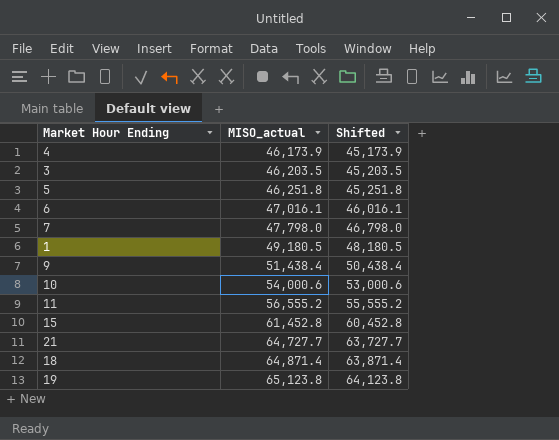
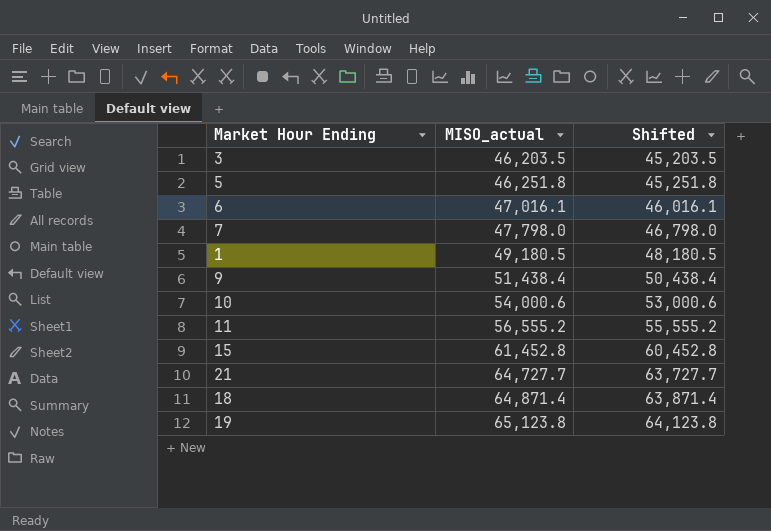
row 4: 46,173.9 | 45,173.9 -> none

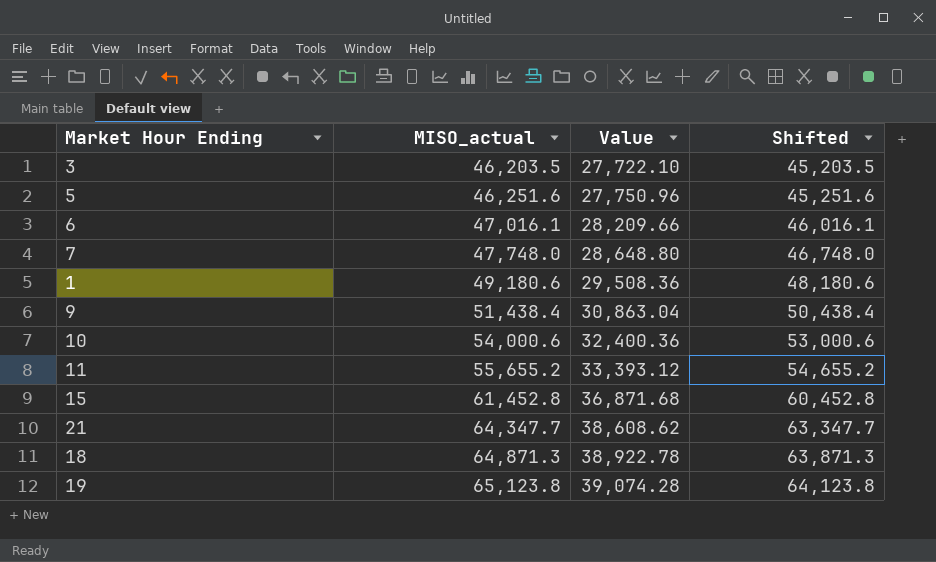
column Value | formula: none -> [MISO_actual] * 0.6
5 | MISO_actual: 46,251.8 -> 46,251.6
5 | Shifted: 45,251.8 -> 45,251.6
7 | MISO_actual: 47,798.0 -> 47,748.0
7 | Shifted: 46,798.0 -> 46,748.0
1 | MISO_actual: 49,180.5 -> 49,180.6
1 | Shifted: 48,180.5 -> 48,180.6
11 | MISO_actual: 56,555.2 -> 55,655.2
11 | Shifted: 55,555.2 -> 54,655.2
21 | MISO_actual: 64,727.7 -> 64,347.7
21 | Shifted: 63,727.7 -> 63,347.7
18 | MISO_actual: 64,871.4 -> 64,871.3
18 | Shifted: 63,871.4 -> 63,871.3

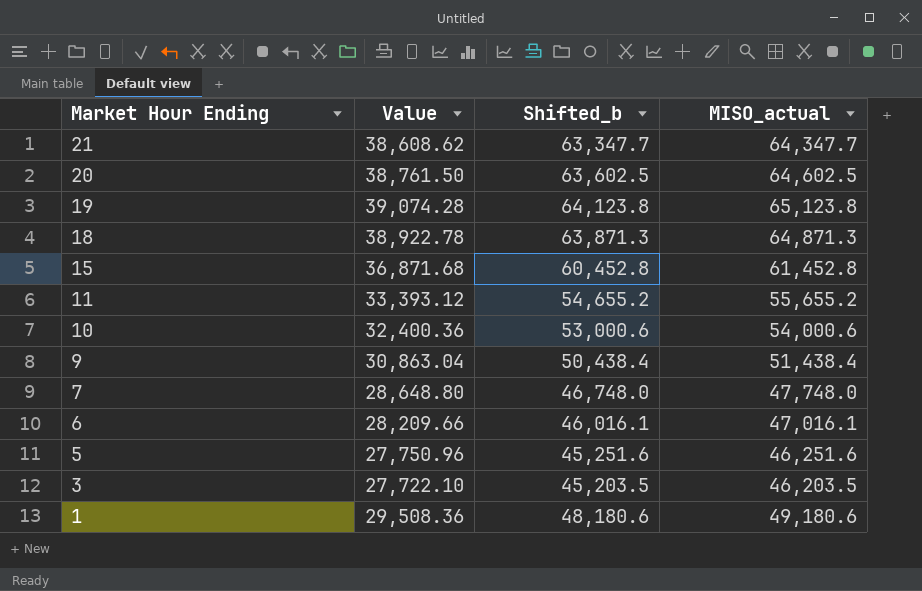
row order: MISO_actual ascending -> Market Hour Ending descending
column name: Shifted -> Shifted_b
column MISO_actual | position: 2 -> 4
row 20: none -> 38,761.50 | 63,602.5 | 64,602.5

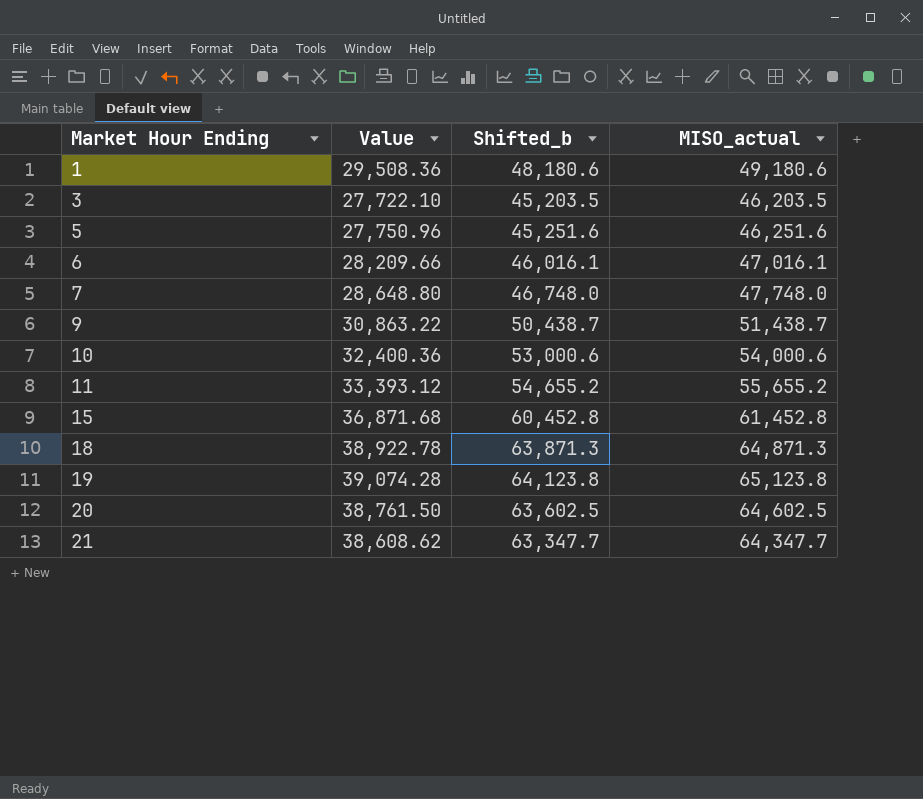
row order: Market Hour Ending descending -> Market Hour Ending ascending
9 | Value: 30,863.04 -> 30,863.22
9 | Shifted_b: 50,438.4 -> 50,438.7
9 | MISO_actual: 51,438.4 -> 51,438.7

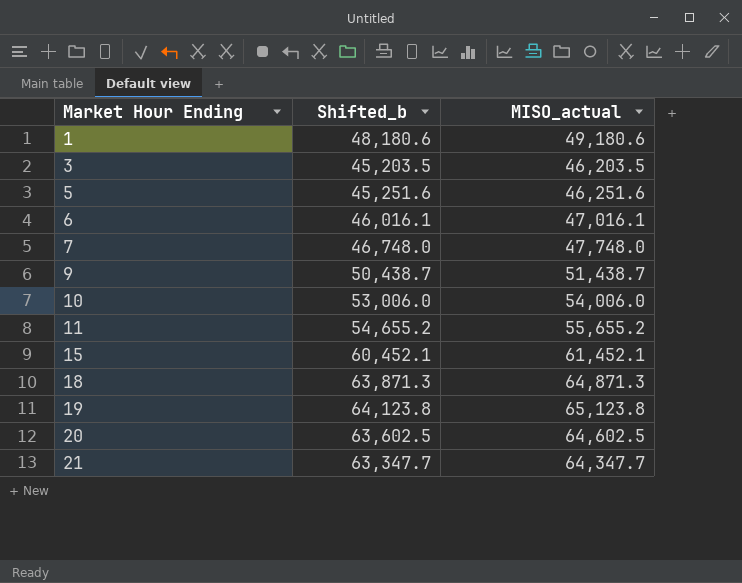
column Value | formula: [MISO_actual] * 0.6 -> none
10 | Shifted_b: 53,000.6 -> 53,006.0
10 | MISO_actual: 54,000.6 -> 54,006.0
15 | Shifted_b: 60,452.8 -> 60,452.1
15 | MISO_actual: 61,452.8 -> 61,452.1

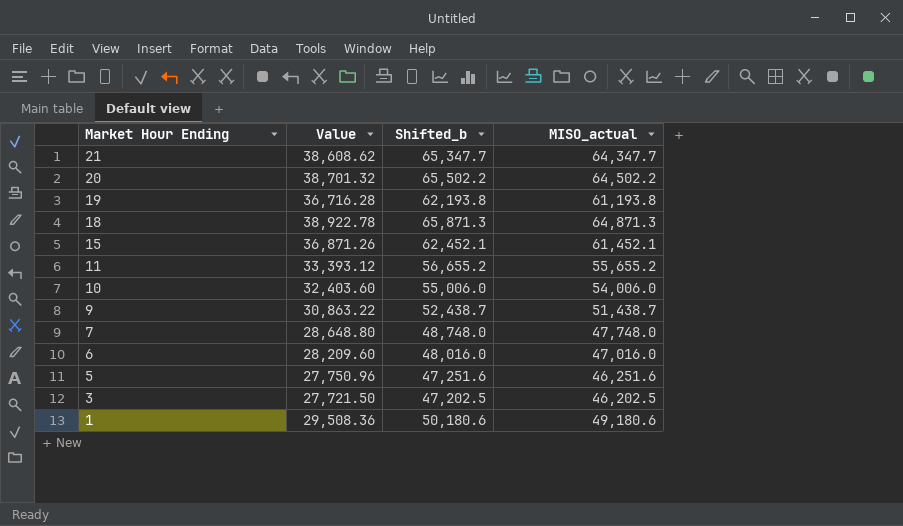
row order: Market Hour Ending ascending -> Market Hour Ending descending
column Value | formula: none -> [MISO_actual] * 0.6
column Shifted_b | formula: [MISO_actual] - 1000 -> [MISO_actual] + 1000
20 | MISO_actual: 64,602.5 -> 64,502.2
19 | MISO_actual: 65,123.8 -> 61,193.8
6 | MISO_actual: 47,016.1 -> 47,016.0
3 | MISO_actual: 46,203.5 -> 46,202.5

